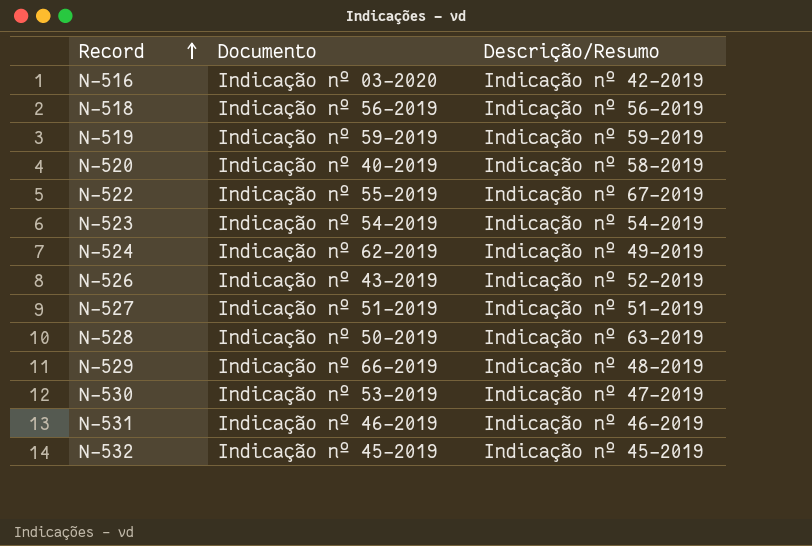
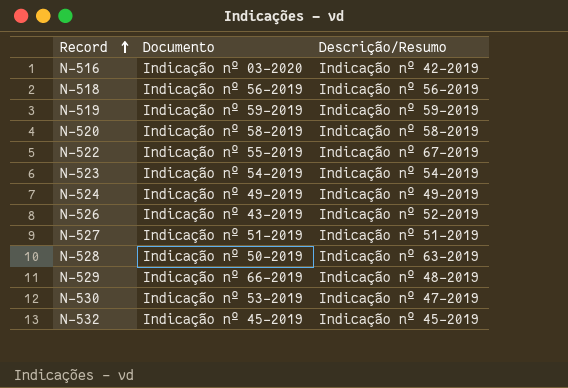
row N-531: Indicação nº 46-2019 | Indicação nº 46-2019 -> none
N-520 | Documento: Indicação nº 40-2019 -> Indicação nº 58-2019
N-524 | Documento: Indicação nº 62-2019 -> Indicação nº 49-2019

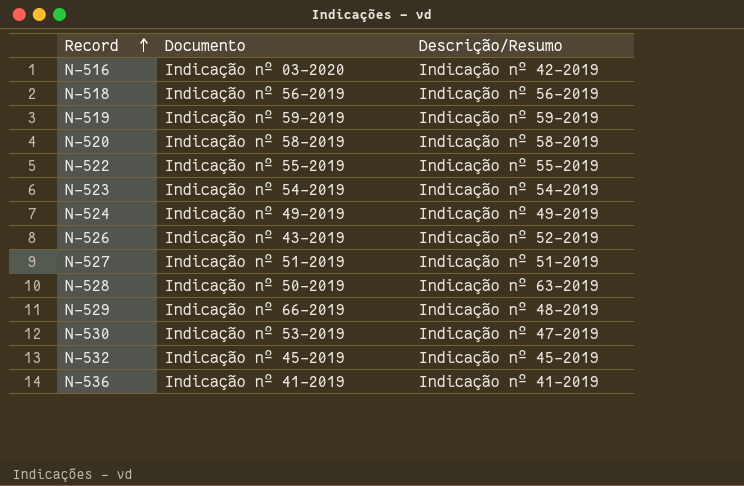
N-522 | Descrição/Resumo: Indicação nº 67-2019 -> Indicação nº 55-2019
row N-536: none -> Indicação nº 41-2019 | Indicação nº 41-2019

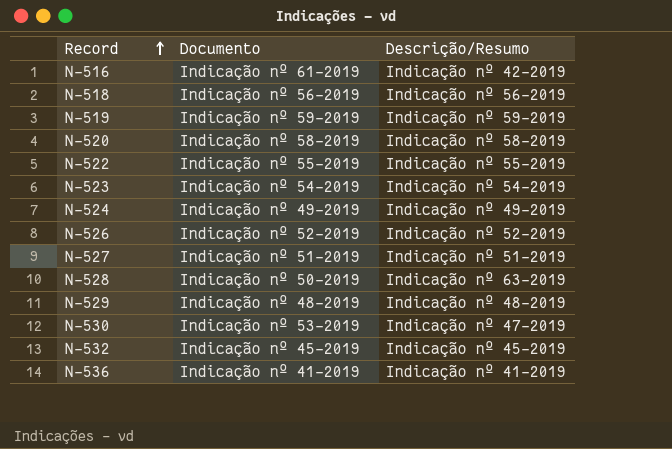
N-516 | Documento: Indicação nº 03-2020 -> Indicação nº 61-2019
N-526 | Documento: Indicação nº 43-2019 -> Indicação nº 52-2019
N-529 | Documento: Indicação nº 66-2019 -> Indicação nº 48-2019

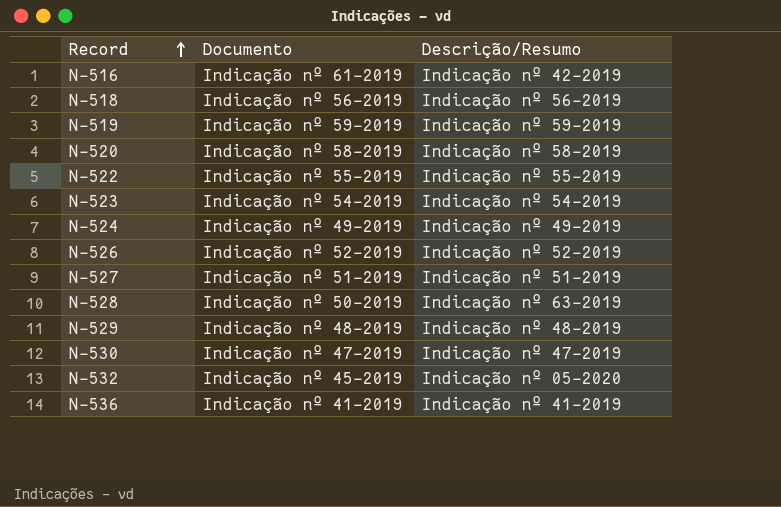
N-530 | Documento: Indicação nº 53-2019 -> Indicação nº 47-2019
N-532 | Descrição/Resumo: Indicação nº 45-2019 -> Indicação nº 05-2020

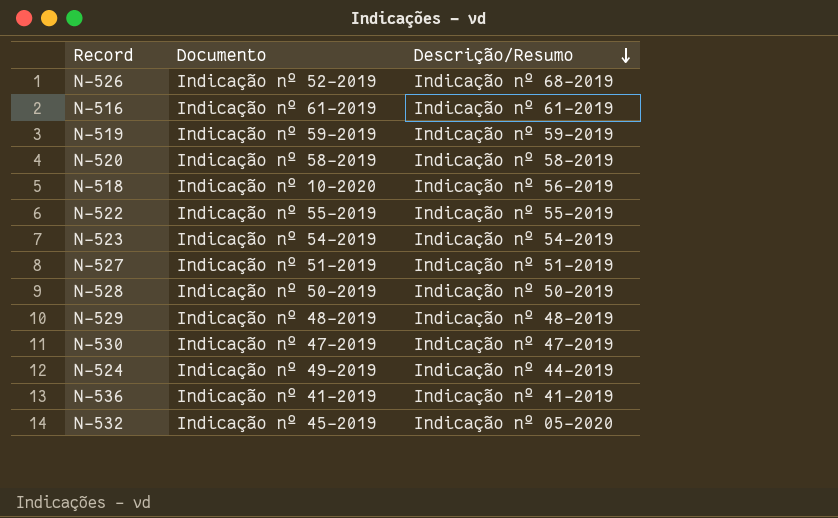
row order: Record ascending -> Descrição/Resumo descending
N-526 | Descrição/Resumo: Indicação nº 52-2019 -> Indicação nº 68-2019
N-516 | Descrição/Resumo: Indicação nº 42-2019 -> Indicação nº 61-2019
N-518 | Documento: Indicação nº 56-2019 -> Indicação nº 10-2020
N-528 | Descrição/Resumo: Indicação nº 63-2019 -> Indicação nº 50-2019
N-524 | Descrição/Resumo: Indicação nº 49-2019 -> Indicação nº 44-2019

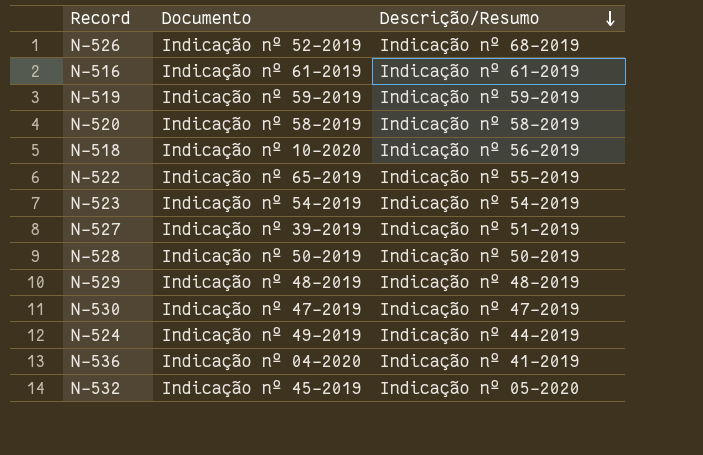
N-522 | Documento: Indicação nº 55-2019 -> Indicação nº 65-2019
N-527 | Documento: Indicação nº 51-2019 -> Indicação nº 39-2019
N-536 | Documento: Indicação nº 41-2019 -> Indicação nº 04-2020

